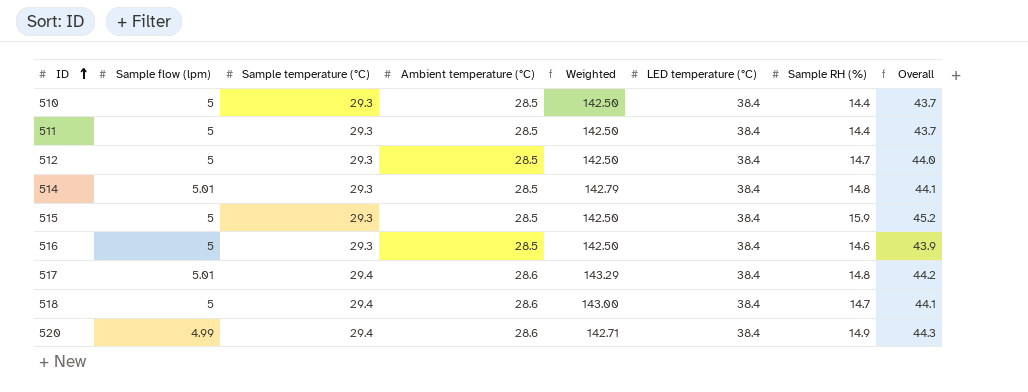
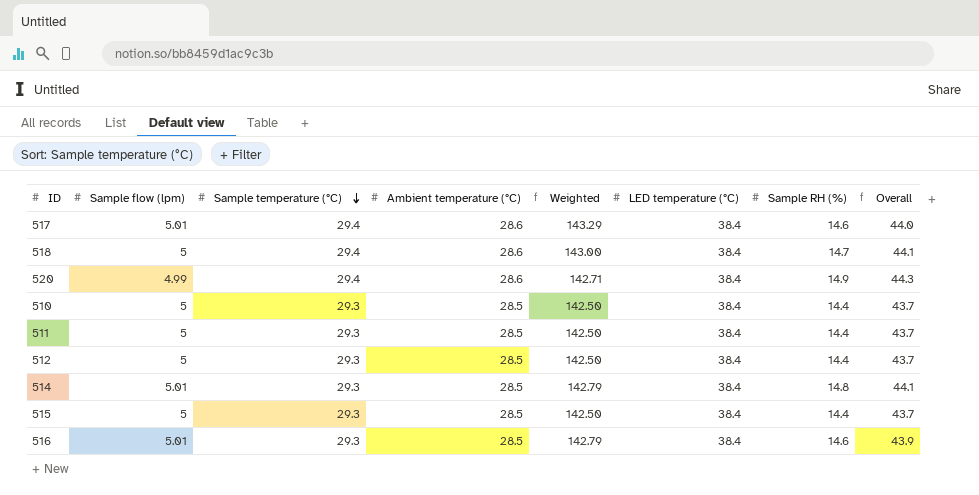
row order: ID ascending -> Sample temperature (°C) descending
517 | Sample RH (%): 14.8 -> 14.6
517 | Overall: 44.2 -> 44.0
512 | Sample RH (%): 14.7 -> 14.4
512 | Overall: 44.0 -> 43.7
515 | Sample RH (%): 15.9 -> 14.4
515 | Overall: 45.2 -> 43.7
516 | Sample flow (lpm): 5 -> 5.01
516 | Weighted: 142.50 -> 142.79

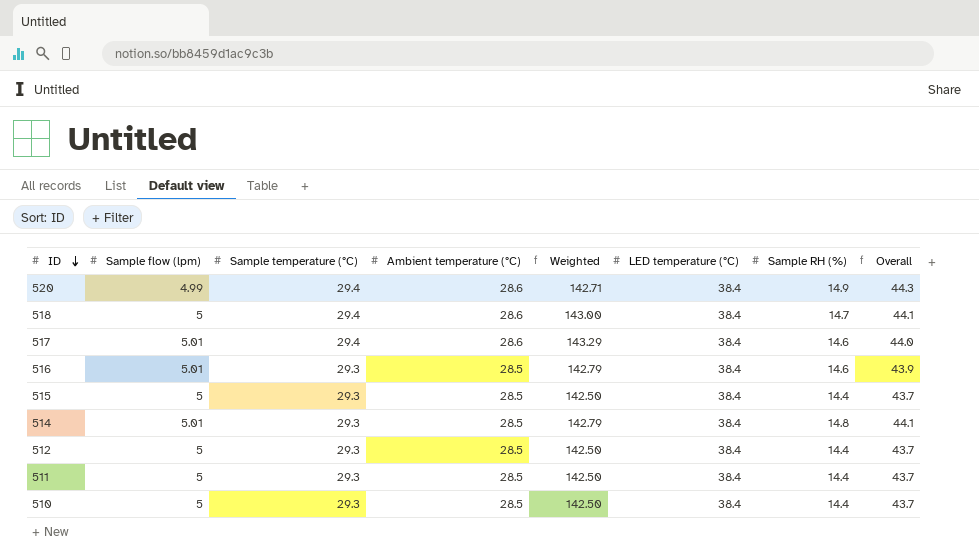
row order: Sample temperature (°C) descending -> ID descending

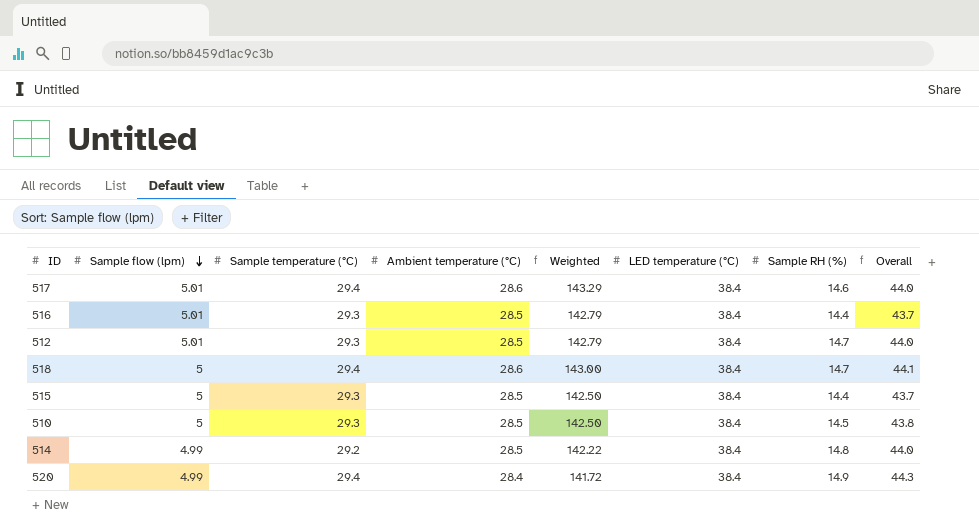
row order: ID descending -> Sample flow (lpm) descending
row 511: 5 | 29.3 | 28.5 | 142.50 | 38.4 | 14.4 | 43.7 -> none
516 | Sample RH (%): 14.6 -> 14.4
516 | Overall: 43.9 -> 43.7
512 | Sample flow (lpm): 5 -> 5.01
512 | Weighted: 142.50 -> 142.79
512 | Sample RH (%): 14.4 -> 14.7
512 | Overall: 43.7 -> 44.0
510 | Sample RH (%): 14.4 -> 14.5
510 | Overall: 43.7 -> 43.8
514 | Sample flow (lpm): 5.01 -> 4.99
514 | Sample temperature (°C): 29.3 -> 29.2
514 | Weighted: 142.79 -> 142.22
514 | Overall: 44.1 -> 44.0
520 | Ambient temperature (°C): 28.6 -> 28.4
520 | Weighted: 142.71 -> 141.72

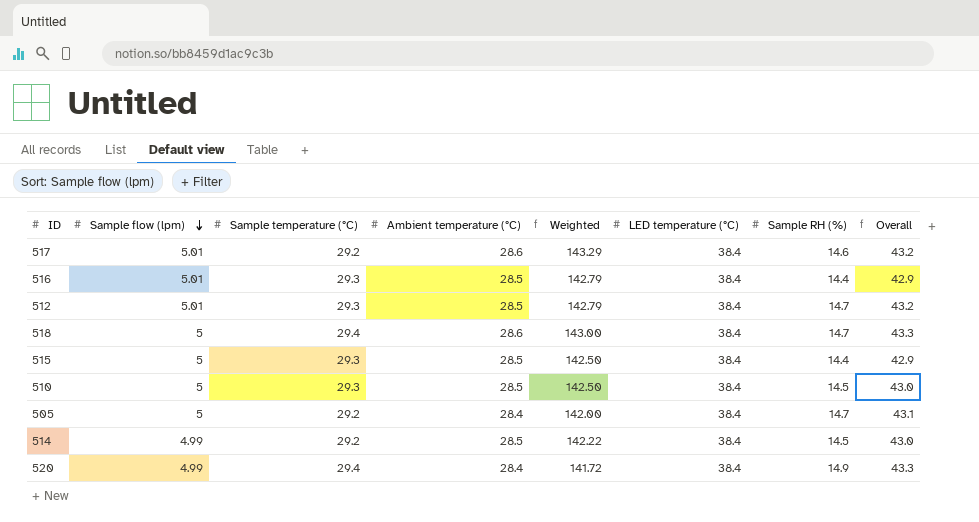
column Overall | formula: [Sample temperature (°C)] + [Sample RH (%)] -> [Ambient temperature (°C)] + [Sample RH (%)]
517 | Sample temperature (°C): 29.4 -> 29.2
row 505: none -> 5 | 29.2 | 28.4 | 142.00 | 38.4 | 14.7 | 43.1
514 | Sample RH (%): 14.8 -> 14.5

